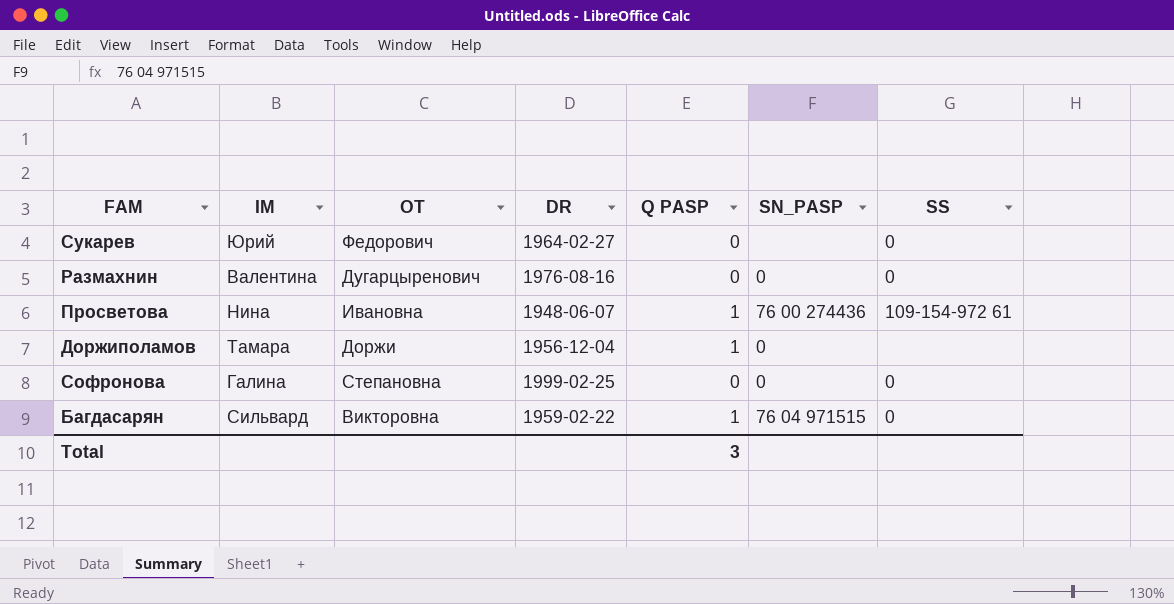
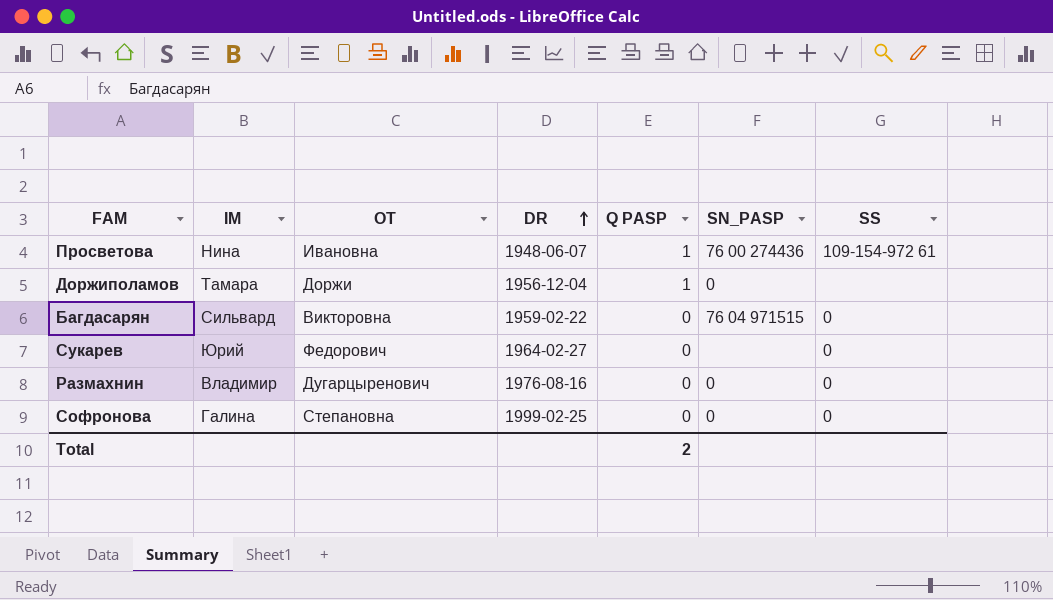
row order: none -> DR ascending
Багдасарян | Q PASP: 1 -> 0
Размахнин | IM: Валентина -> Владимир
Total | Q PASP: 3 -> 2

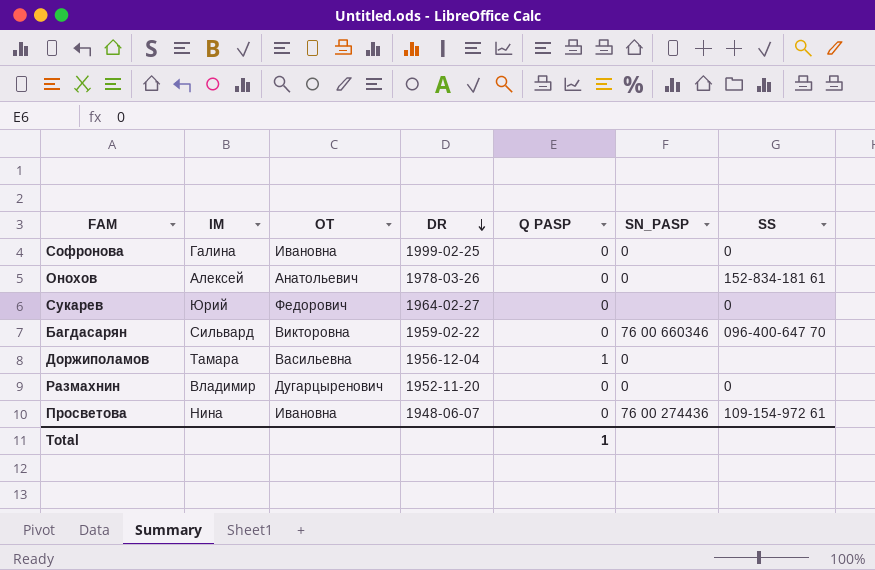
row order: DR ascending -> DR descending
Софронова | OT: Степановна -> Ивановна
row Онохов: none -> Алексей | Анатольевич | 1978-03-26 | 0 | 0 | 152-834-181 61
Багдасарян | SN_PASP: 76 04 971515 -> 76 00 660346
Багдасарян | SS: 0 -> 096-400-647 70
Доржиполамов | OT: Доржи -> Васильевна
Размахнин | DR: 1976-08-16 -> 1952-11-20
Просветова | Q PASP: 1 -> 0
Total | Q PASP: 2 -> 1

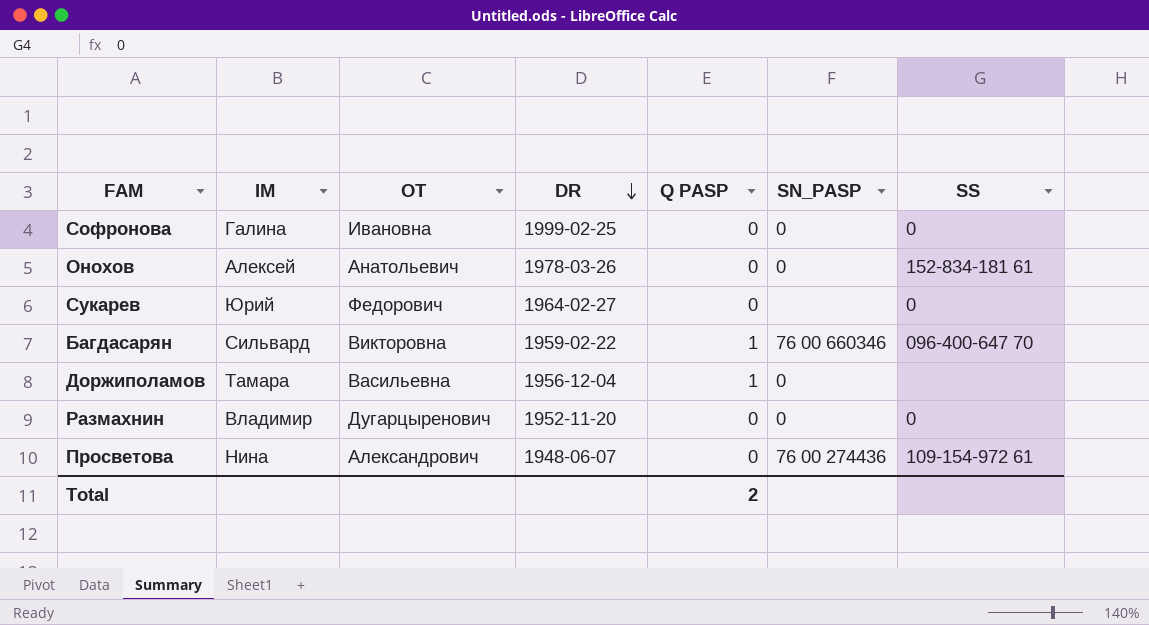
Багдасарян | Q PASP: 0 -> 1
Просветова | OT: Ивановна -> Александрович
Total | Q PASP: 1 -> 2

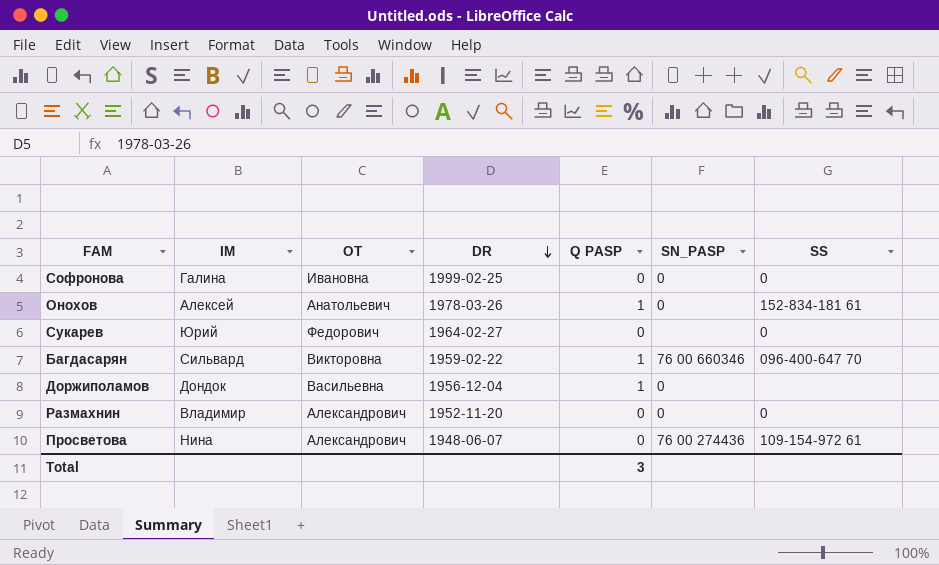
Онохов | Q PASP: 0 -> 1
Доржиполамов | IM: Тамара -> Дондок
Размахнин | OT: Дугарцыренович -> Александрович
Total | Q PASP: 2 -> 3

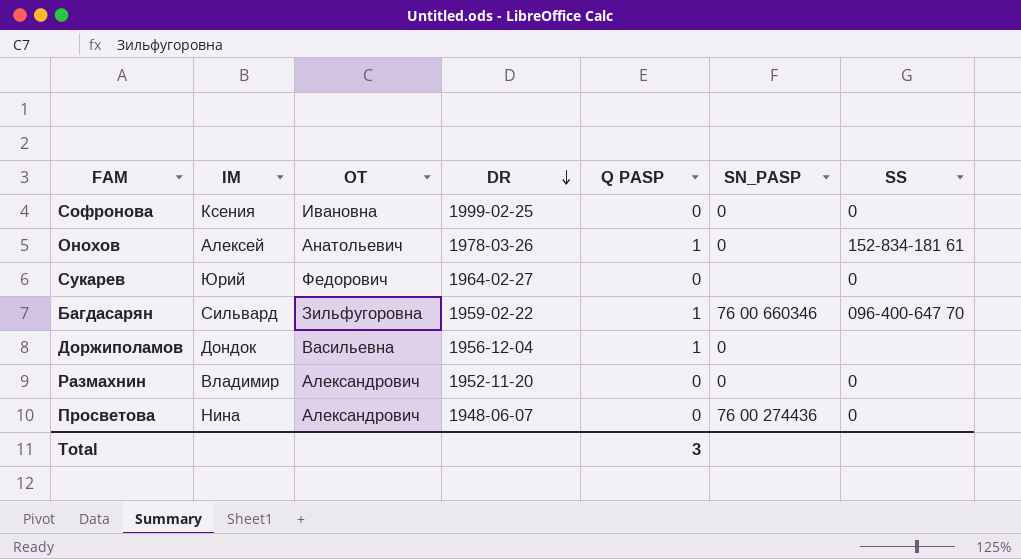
Софронова | IM: Галина -> Ксения
Багдасарян | OT: Викторовна -> Зильфугоровна
Просветова | SS: 109-154-972 61 -> 0

